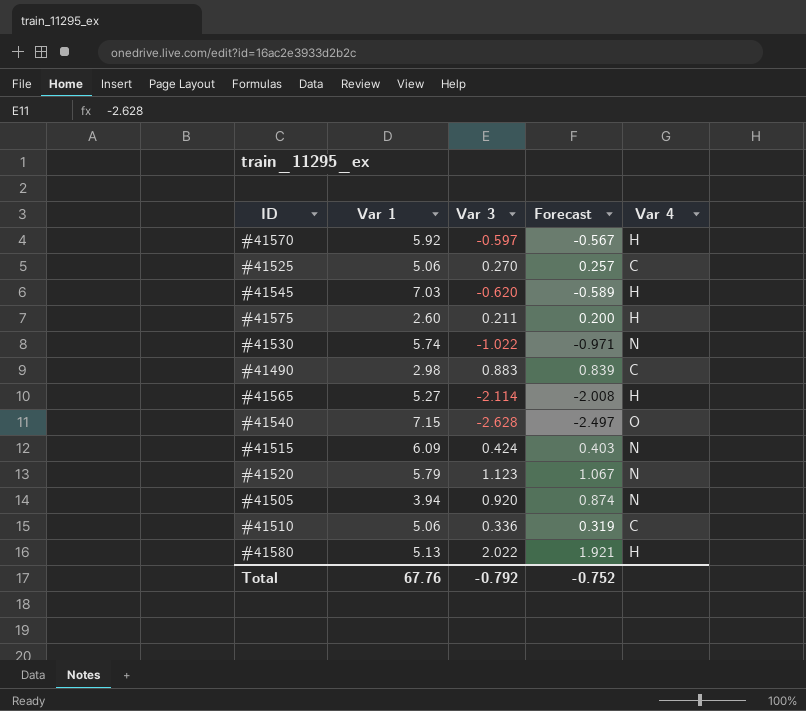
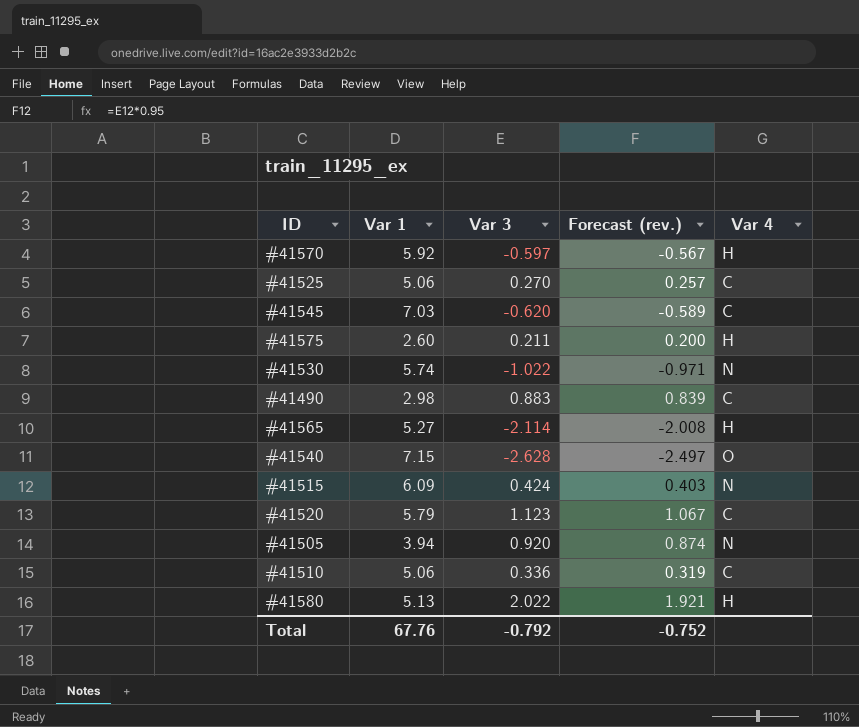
column name: Forecast -> Forecast (rev.)
#41545 | Var 4: H -> C
#41520 | Var 4: N -> C

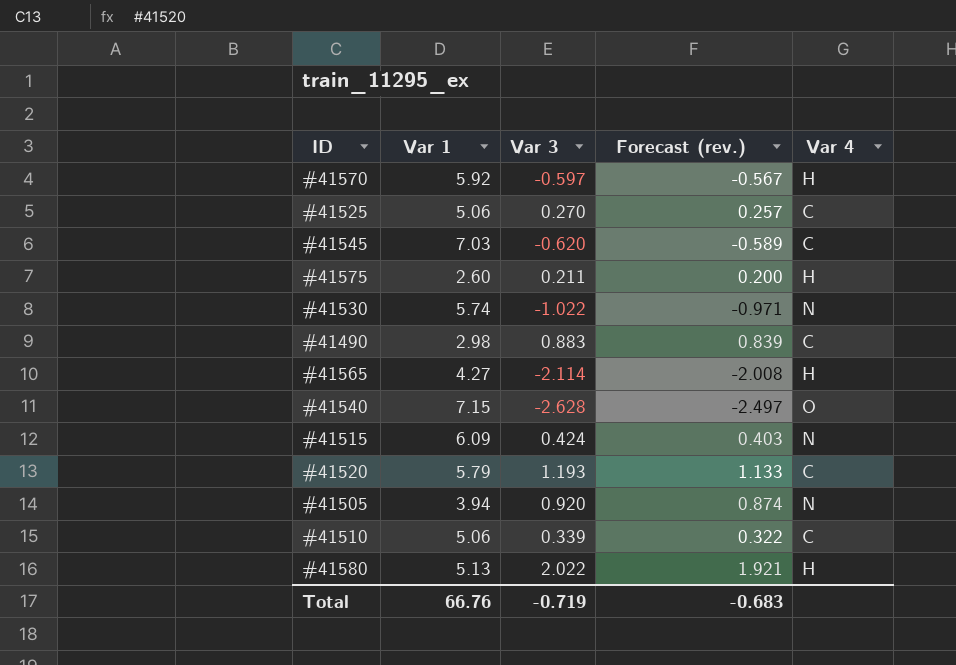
#41565 | Var 1: 5.27 -> 4.27
#41520 | Var 3: 1.123 -> 1.193
#41520 | Forecast (rev.): 1.067 -> 1.133
#41510 | Var 3: 0.336 -> 0.339
#41510 | Forecast (rev.): 0.319 -> 0.322
Total | Var 1: 67.76 -> 66.76
Total | Var 3: -0.792 -> -0.719
Total | Forecast (rev.): -0.752 -> -0.683

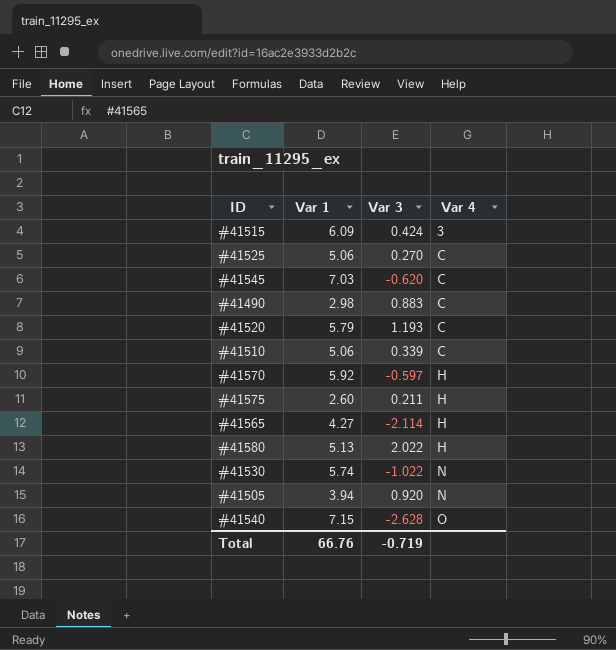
row order: none -> Var 4 ascending
column Forecast (rev.) | formula: [Var 3] * 0.95 -> none
#41515 | Var 4: N -> 3

